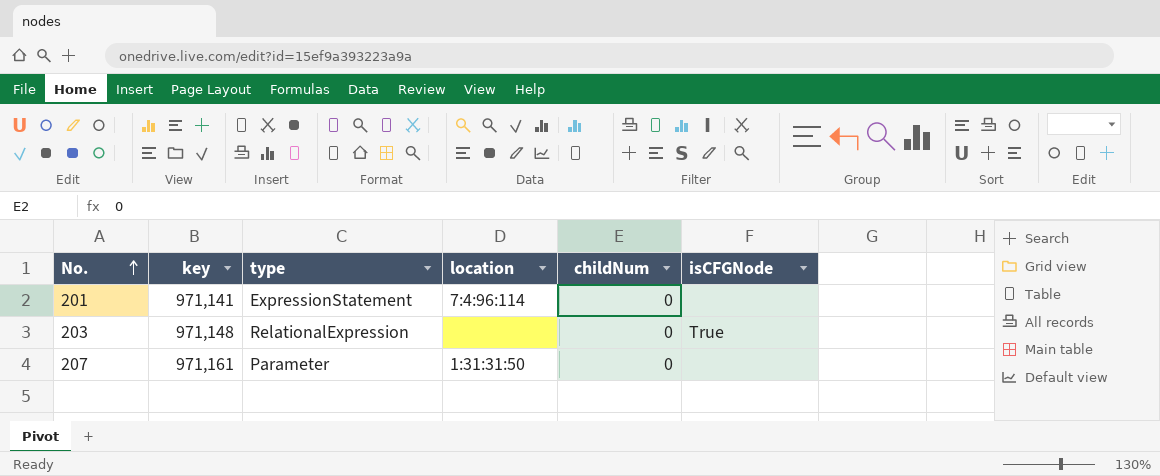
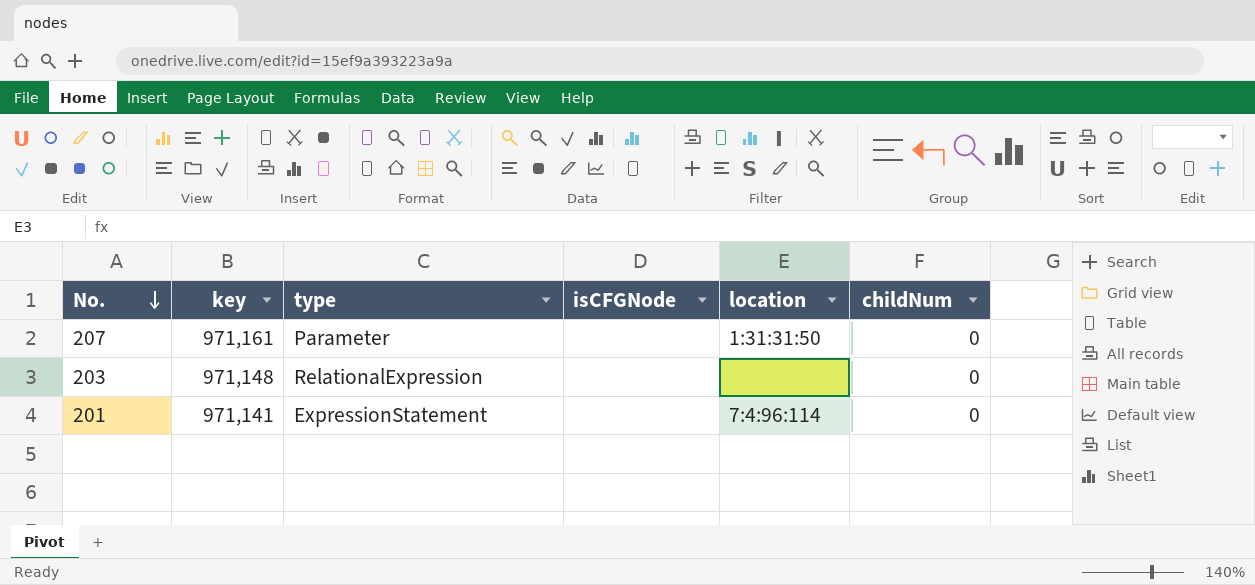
row order: No. ascending -> No. descending
column isCFGNode | position: 6 -> 4
203 | isCFGNode: True -> none

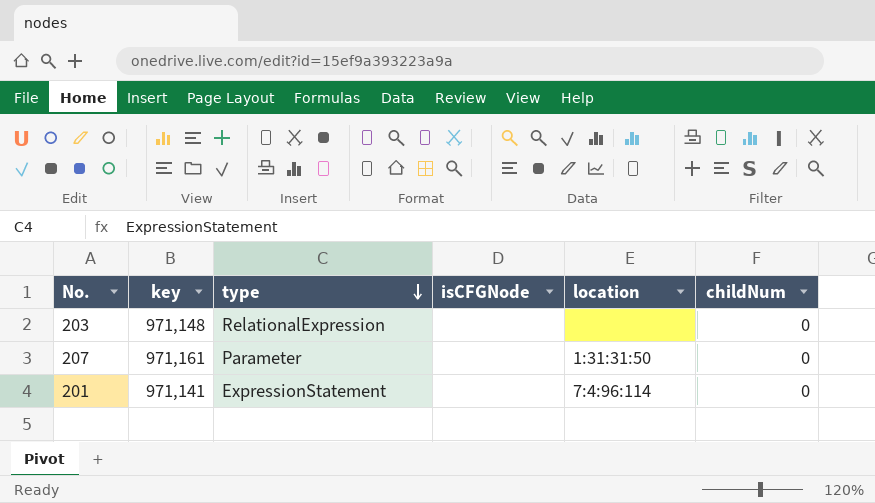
row order: No. descending -> type descending

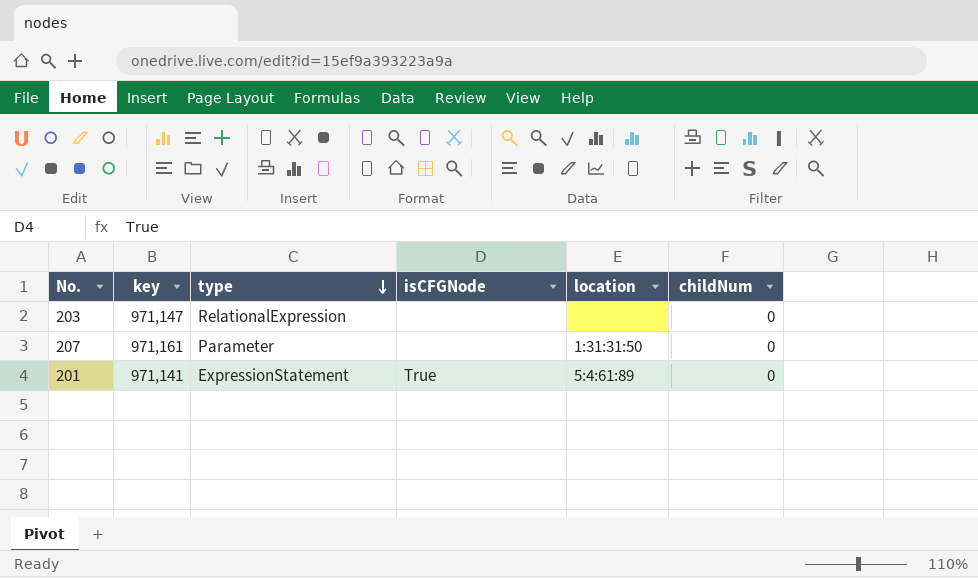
203 | key: 971,148 -> 971,147
201 | isCFGNode: none -> True
201 | location: 7:4:96:114 -> 5:4:61:89

